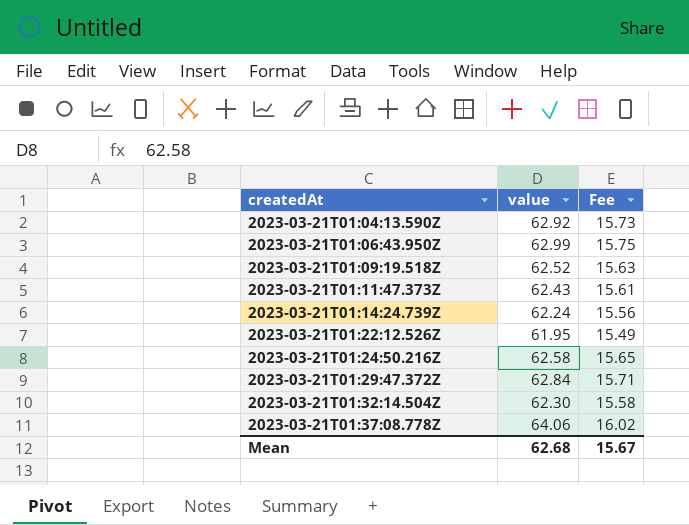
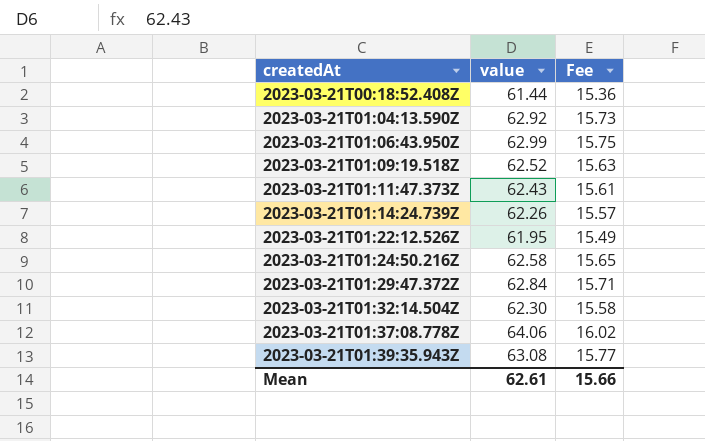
row 2023-03-21T00:18:52.408Z: none -> 61.44 | 15.36
2023-03-21T01:14:24.739Z | value: 62.24 -> 62.26
2023-03-21T01:14:24.739Z | Fee: 15.56 -> 15.57
row 2023-03-21T01:39:35.943Z: none -> 63.08 | 15.77
Mean | value: 62.68 -> 62.61
Mean | Fee: 15.67 -> 15.66

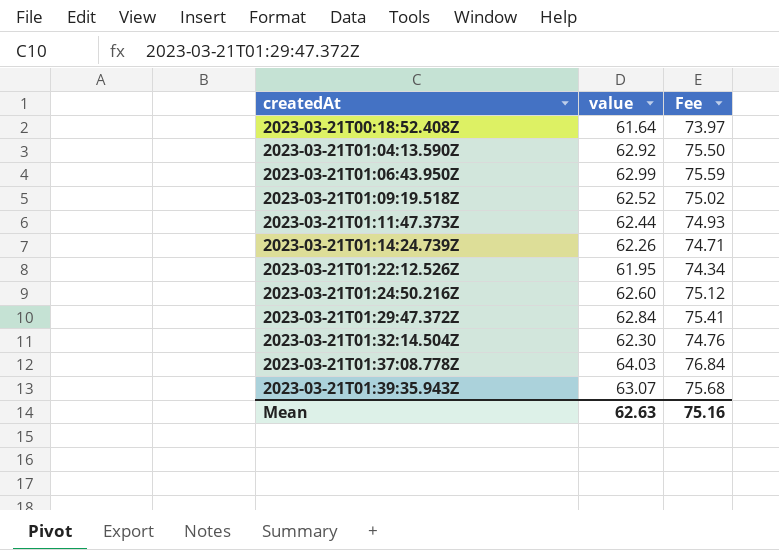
column Fee | formula: [value] * 0.25 -> [value] * 1.2
2023-03-21T00:18:52.408Z | value: 61.44 -> 61.64
2023-03-21T01:11:47.373Z | value: 62.43 -> 62.44
2023-03-21T01:24:50.216Z | value: 62.58 -> 62.60
2023-03-21T01:37:08.778Z | value: 64.06 -> 64.03
2023-03-21T01:39:35.943Z | value: 63.08 -> 63.07
Mean | value: 62.61 -> 62.63
Mean | Fee: 15.66 -> 75.16

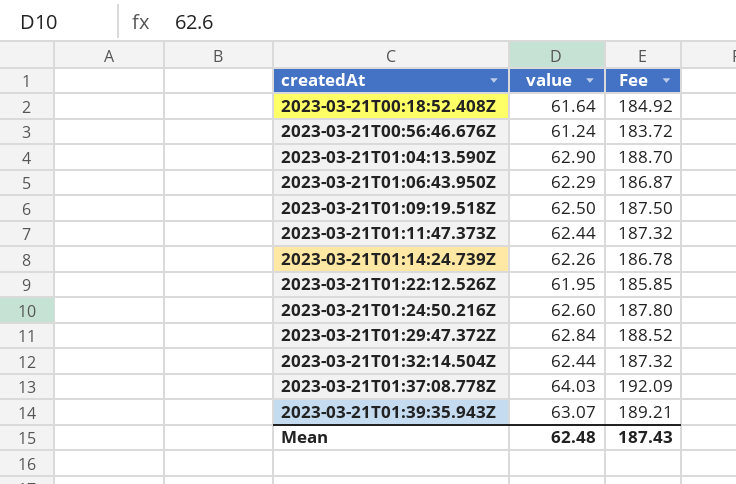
column Fee | formula: [value] * 1.2 -> [value] * 3
row 2023-03-21T00:56:46.676Z: none -> 61.24 | 183.72
2023-03-21T01:04:13.590Z | value: 62.92 -> 62.90
2023-03-21T01:06:43.950Z | value: 62.99 -> 62.29
2023-03-21T01:09:19.518Z | value: 62.52 -> 62.50
2023-03-21T01:32:14.504Z | value: 62.30 -> 62.44
Mean | value: 62.63 -> 62.48
Mean | Fee: 75.16 -> 187.43

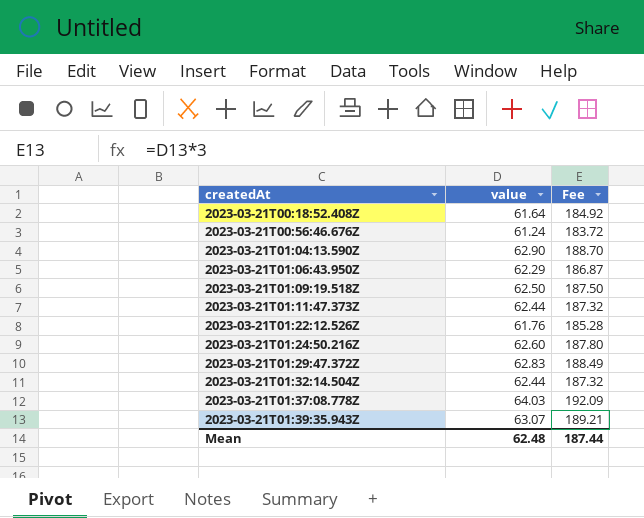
row 2023-03-21T01:14:24.739Z: 62.26 | 186.78 -> none
2023-03-21T01:22:12.526Z | value: 61.95 -> 61.76
2023-03-21T01:22:12.526Z | Fee: 185.85 -> 185.28
2023-03-21T01:29:47.372Z | value: 62.84 -> 62.83
2023-03-21T01:29:47.372Z | Fee: 188.52 -> 188.49
Mean | Fee: 187.43 -> 187.44

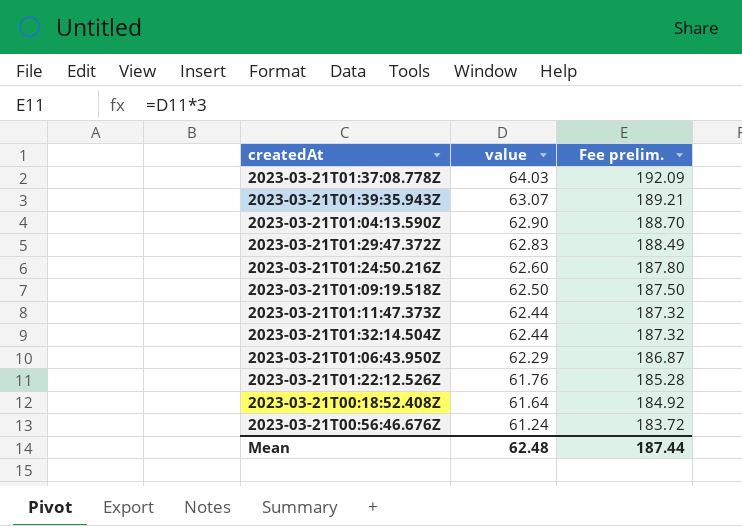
row order: createdAt ascending -> value descending
column name: Fee -> Fee prelim.

